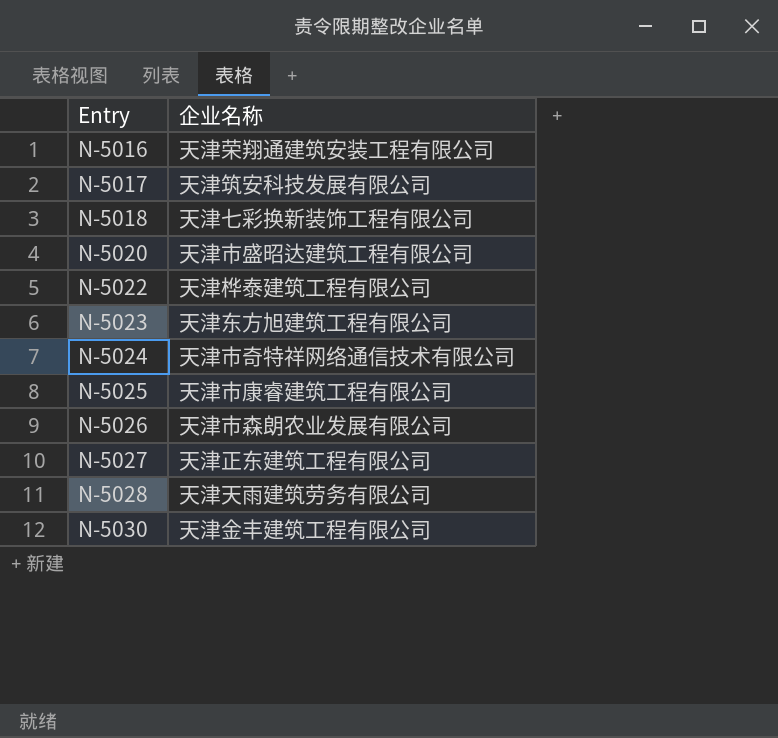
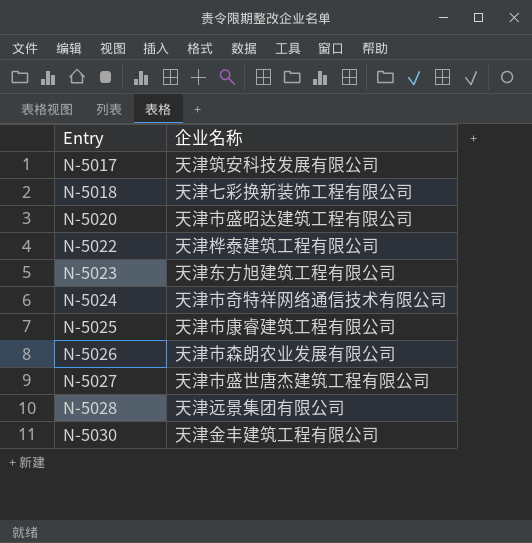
row N-5016: 天津荣翔通建筑安装工程有限公司 -> none
N-5027 | 企业名称: 天津正东建筑工程有限公司 -> 天津市盛世唐杰建筑工程有限公司
N-5028 | 企业名称: 天津天雨建筑劳务有限公司 -> 天津远景集团有限公司

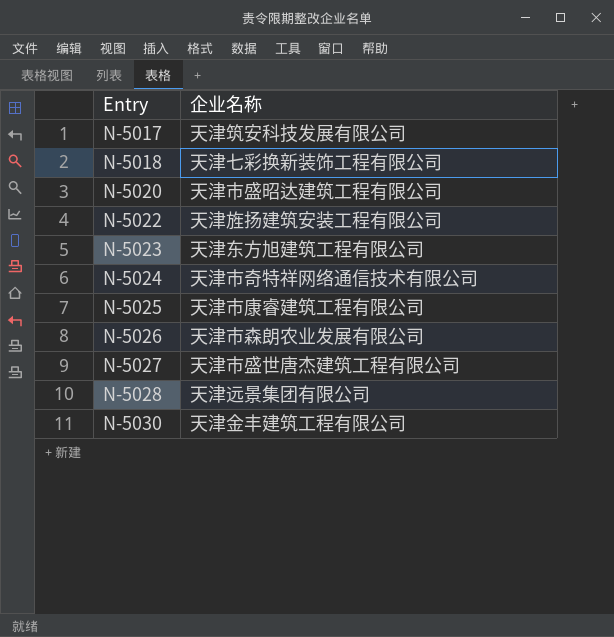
N-5022 | 企业名称: 天津桦泰建筑工程有限公司 -> 天津旌扬建筑安装工程有限公司

